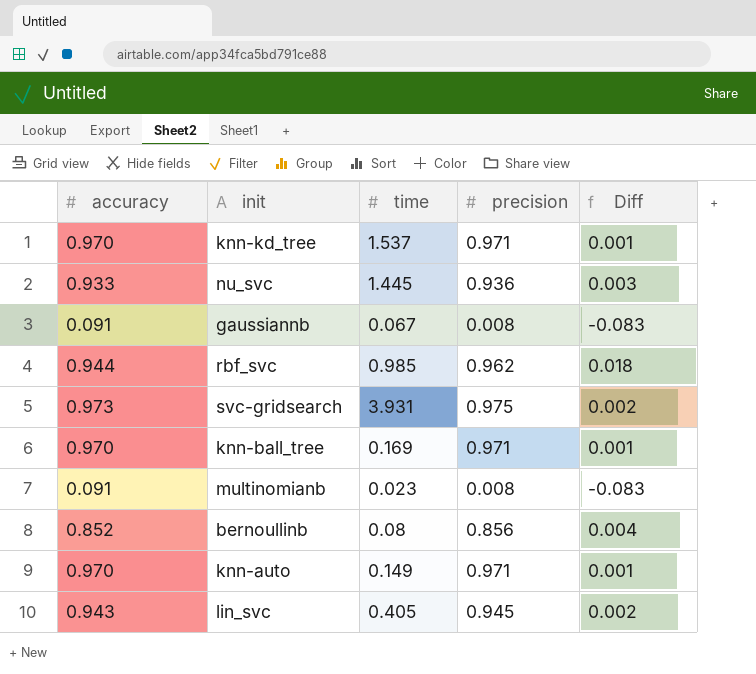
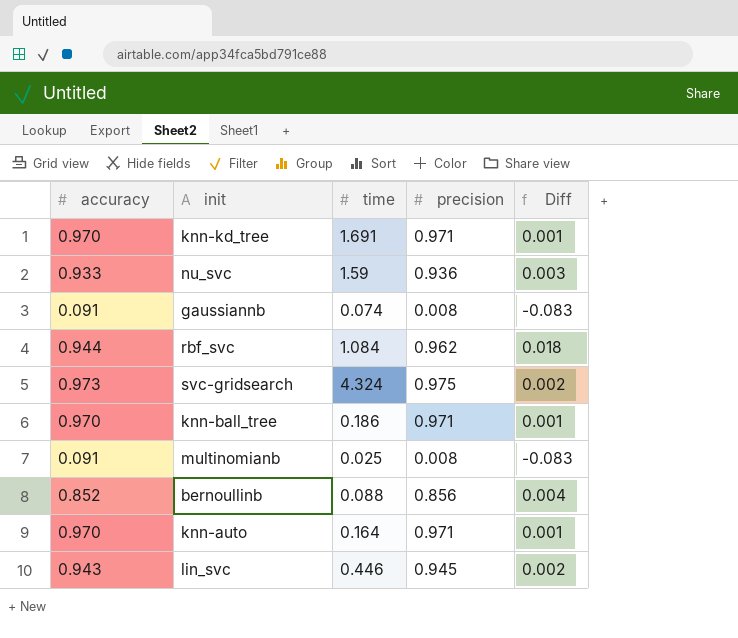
knn-kd_tree | time: 1.537 -> 1.691
nu_svc | time: 1.445 -> 1.59
gaussiannb | time: 0.067 -> 0.074
rbf_svc | time: 0.985 -> 1.084
svc-gridsearch | time: 3.931 -> 4.324
knn-ball_tree | time: 0.169 -> 0.186
multinomianb | time: 0.023 -> 0.025
bernoullinb | time: 0.08 -> 0.088
knn-auto | time: 0.149 -> 0.164
lin_svc | time: 0.405 -> 0.446

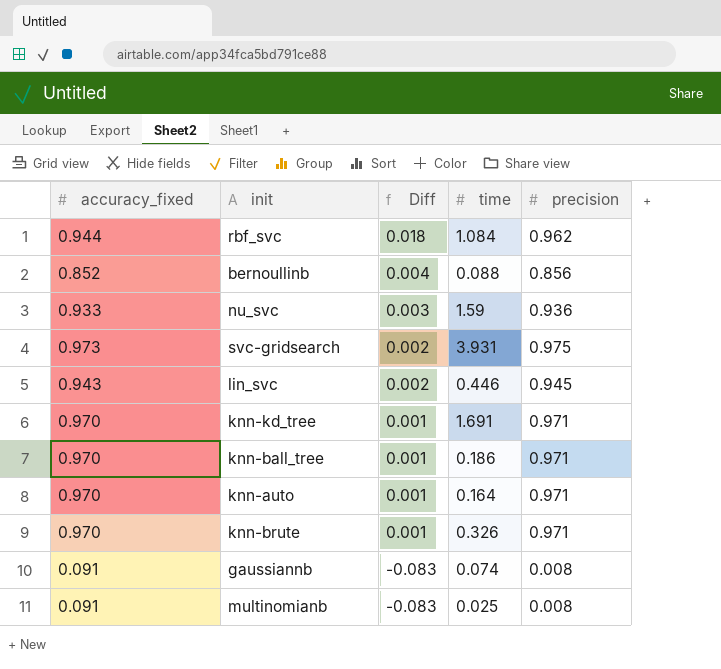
row order: none -> Diff descending
column name: accuracy -> accuracy_fixed
column Diff | position: 5 -> 3
svc-gridsearch | time: 4.324 -> 3.931
row knn-brute: none -> 0.970 | 0.001 | 0.326 | 0.971

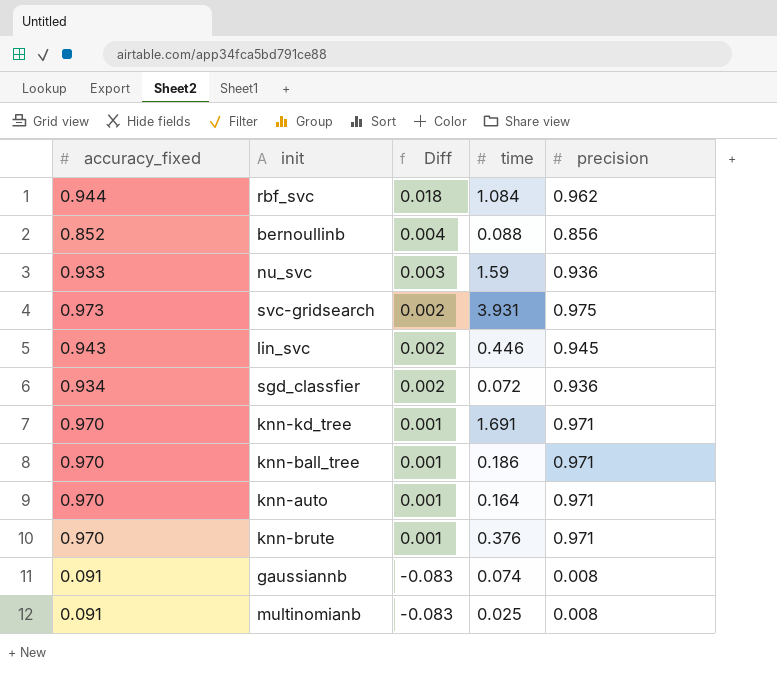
row sgd_classfier: none -> 0.934 | 0.002 | 0.072 | 0.936
knn-brute | time: 0.326 -> 0.376

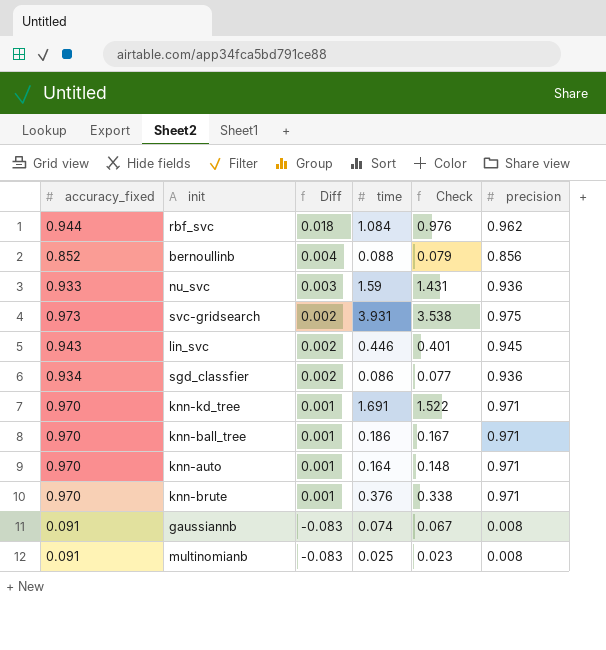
column Check | formula: none -> [time] * 0.9
sgd_classfier | time: 0.072 -> 0.086

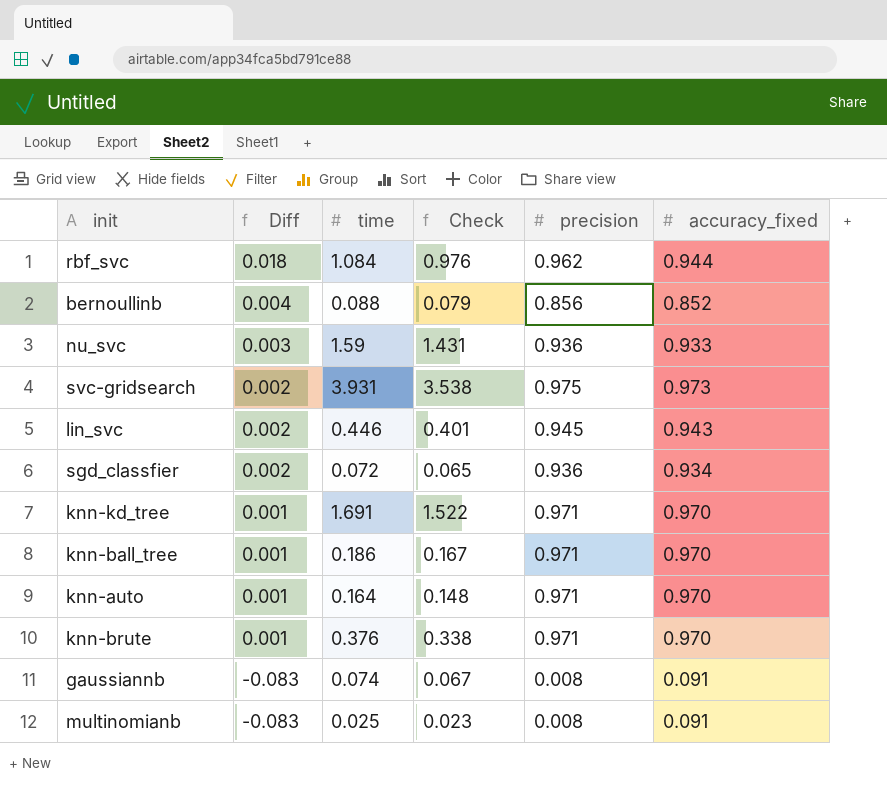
column accuracy_fixed | position: 1 -> 6
sgd_classfier | time: 0.086 -> 0.072
sgd_classfier | Check: 0.077 -> 0.065

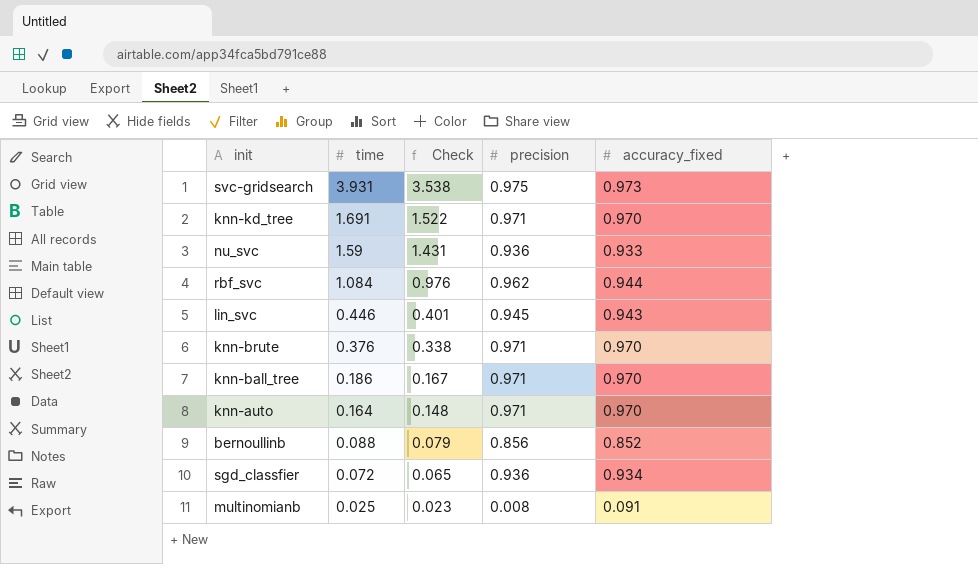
row order: Diff descending -> time descending
column Diff | formula: [precision] - [accuracy_fixed] -> none
row gaussiannb: -0.083 | 0.074 | 0.067 | 0.008 | 0.091 -> none

